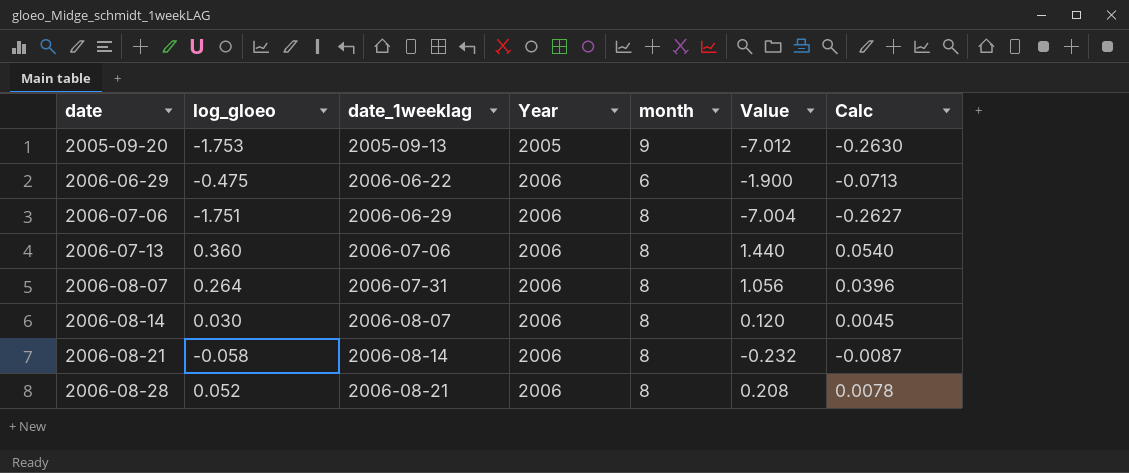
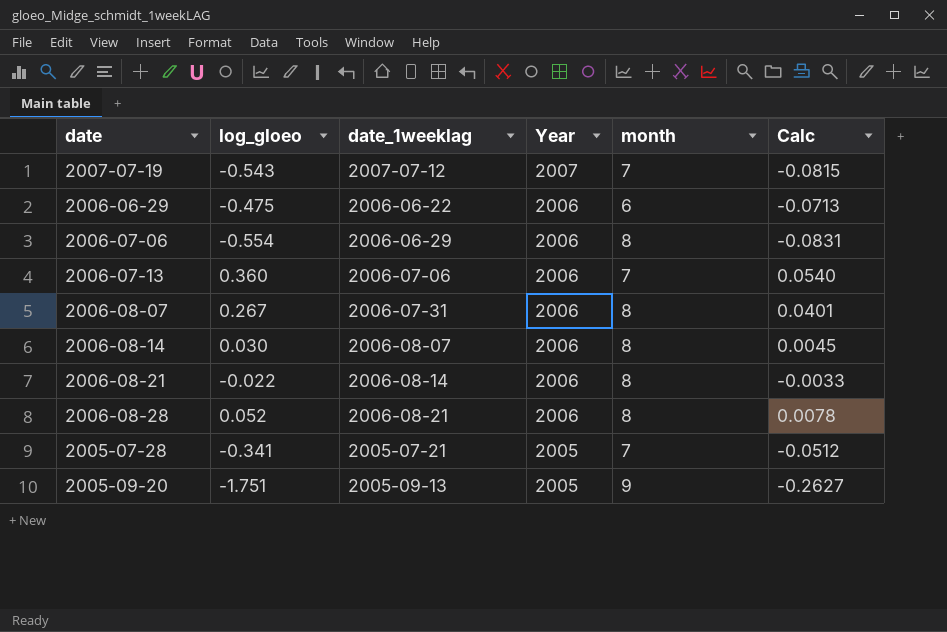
row order: date ascending -> Year descending
column Value | formula: [log_gloeo] * 4 -> none
row 2007-07-19: none -> -0.543 | 2007-07-12 | 2007 | 7 | -0.0815
2006-07-06 | log_gloeo: -1.751 -> -0.554
2006-07-06 | Calc: -0.2627 -> -0.0831
2006-07-13 | month: 8 -> 7
2006-08-07 | log_gloeo: 0.264 -> 0.267
2006-08-07 | Calc: 0.0396 -> 0.0401
2006-08-21 | log_gloeo: -0.058 -> -0.022
2006-08-21 | Calc: -0.0087 -> -0.0033
row 2005-07-28: none -> -0.341 | 2005-07-21 | 2005 | 7 | -0.0512
2005-09-20 | log_gloeo: -1.753 -> -1.751
2005-09-20 | Calc: -0.2630 -> -0.2627

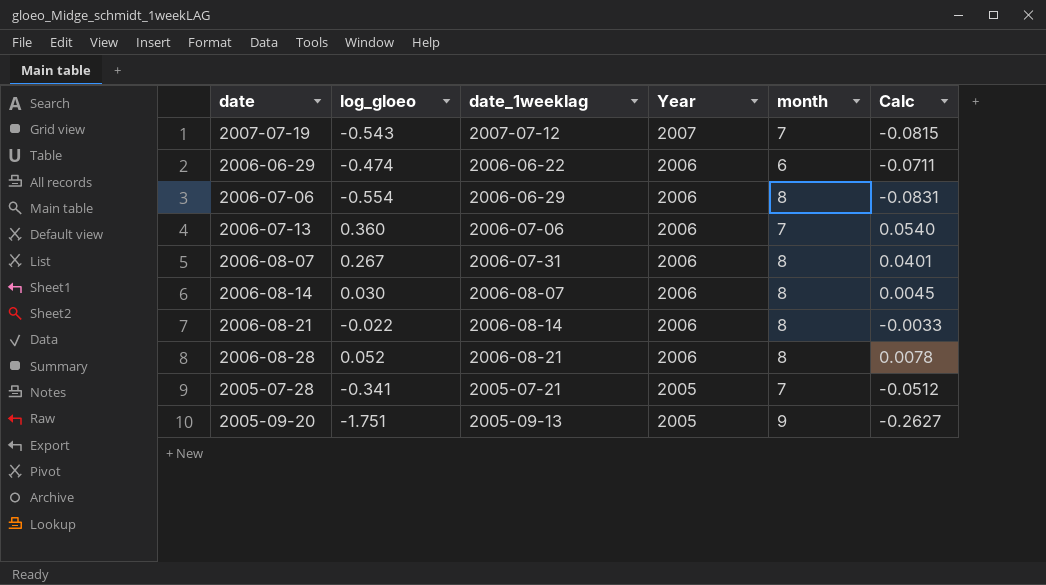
2006-06-29 | log_gloeo: -0.475 -> -0.474
2006-06-29 | Calc: -0.0713 -> -0.0711

